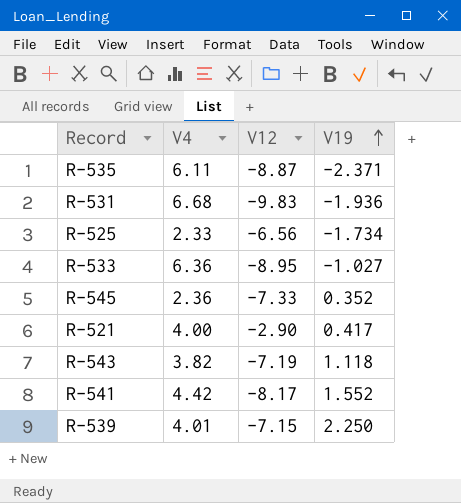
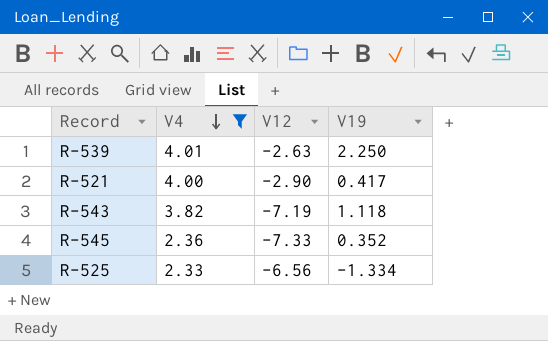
filter: none -> V4 <= 4.01
row order: V19 ascending -> V4 descending
R-539 | V12: -7.15 -> -2.63
R-525 | V19: -1.734 -> -1.334

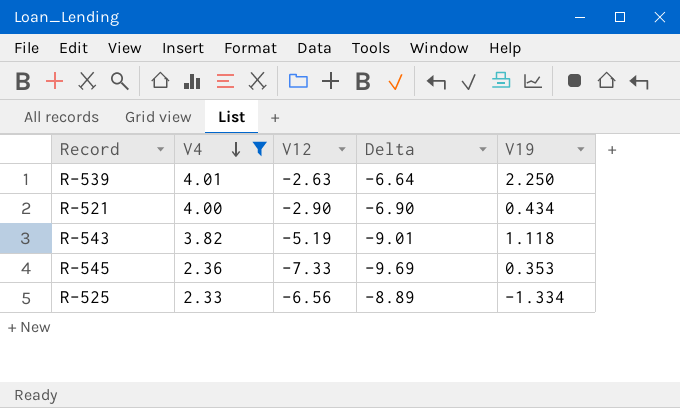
column Delta | formula: none -> [V12] - [V4]
R-521 | V19: 0.417 -> 0.434
R-543 | V12: -7.19 -> -5.19
R-545 | V19: 0.352 -> 0.353

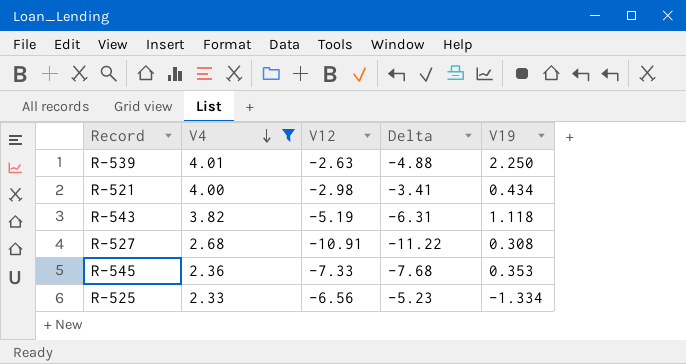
column Delta | formula: [V12] - [V4] -> [V12] - [V19]
R-521 | V12: -2.90 -> -2.98
row R-527: none -> 2.68 | -10.91 | -11.22 | 0.308

